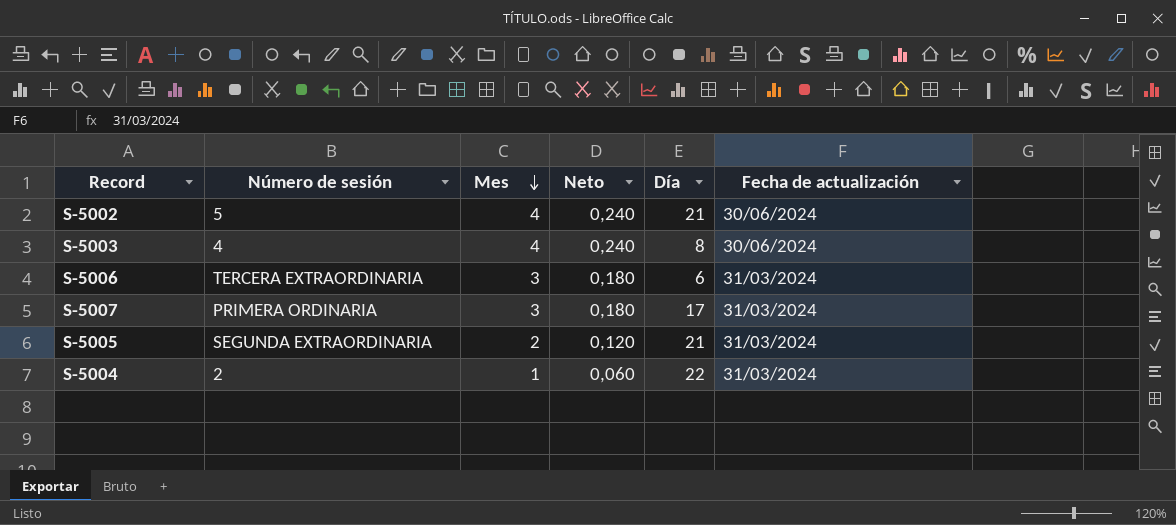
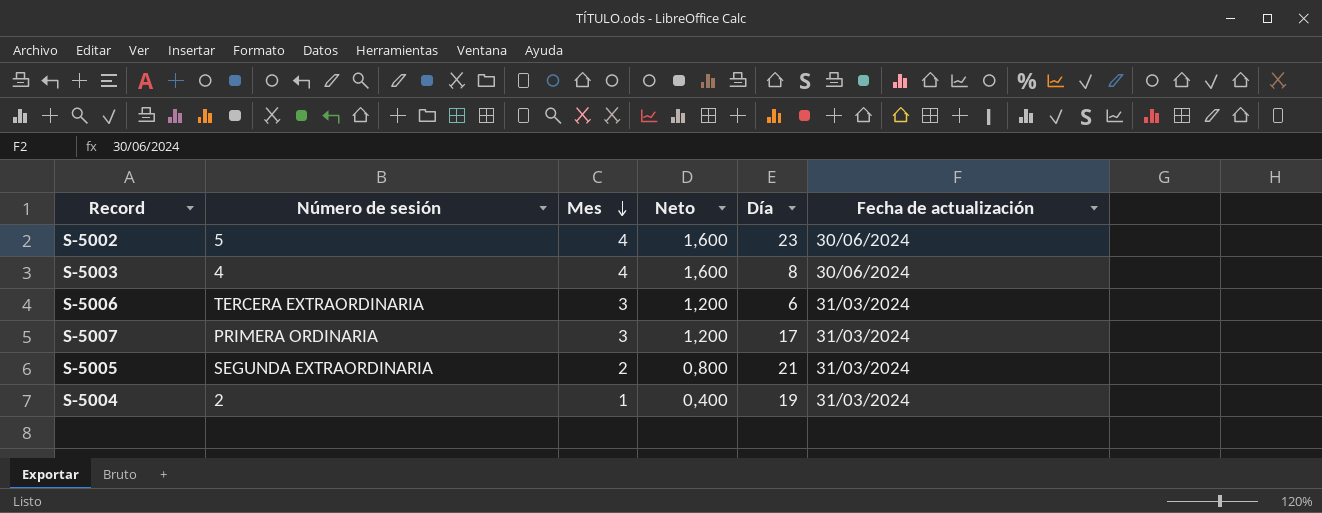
column Neto | formula: [Mes] * 0,06 -> [Mes] * 0,4
S-5002 | Día: 21 -> 23
S-5004 | Día: 22 -> 19

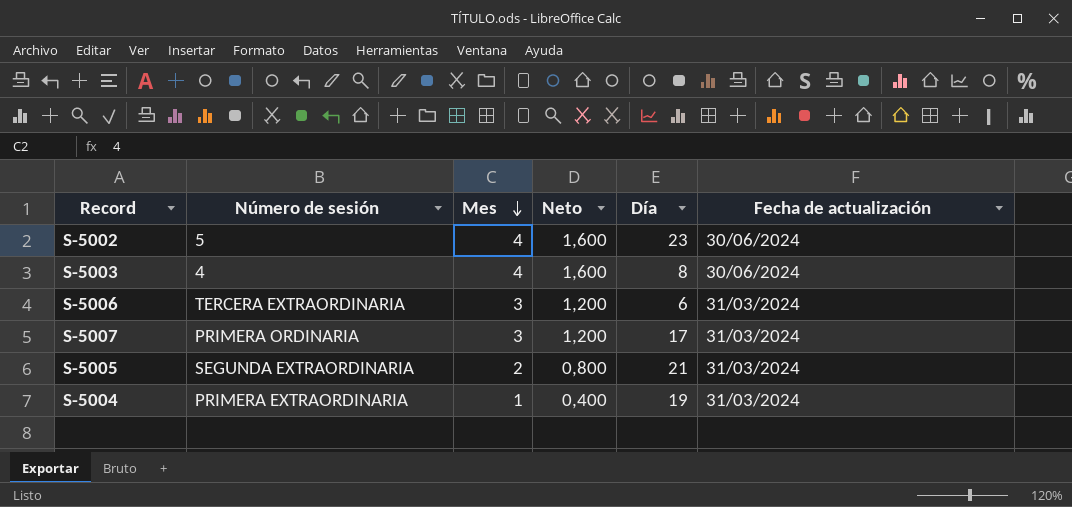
S-5004 | Número de sesión: 2 -> PRIMERA EXTRAORDINARIA

